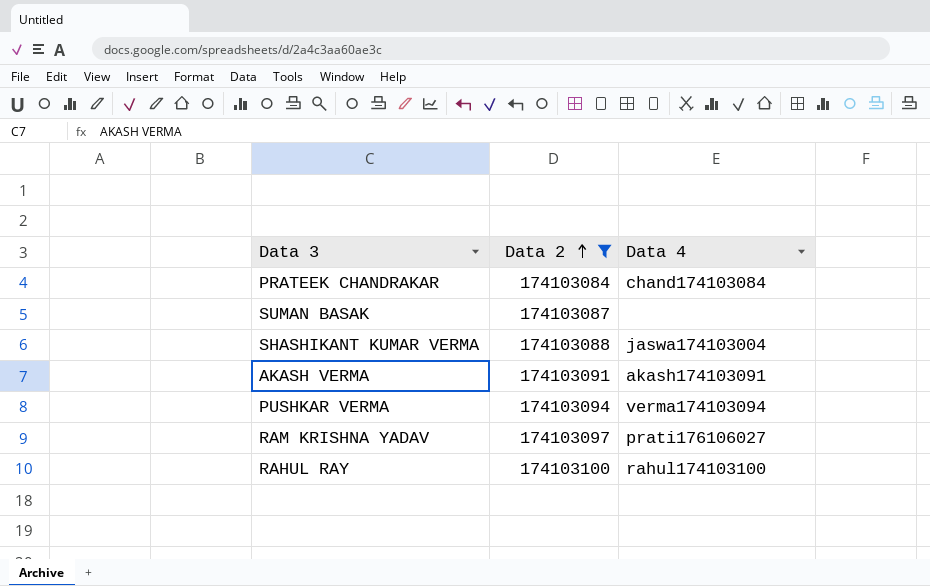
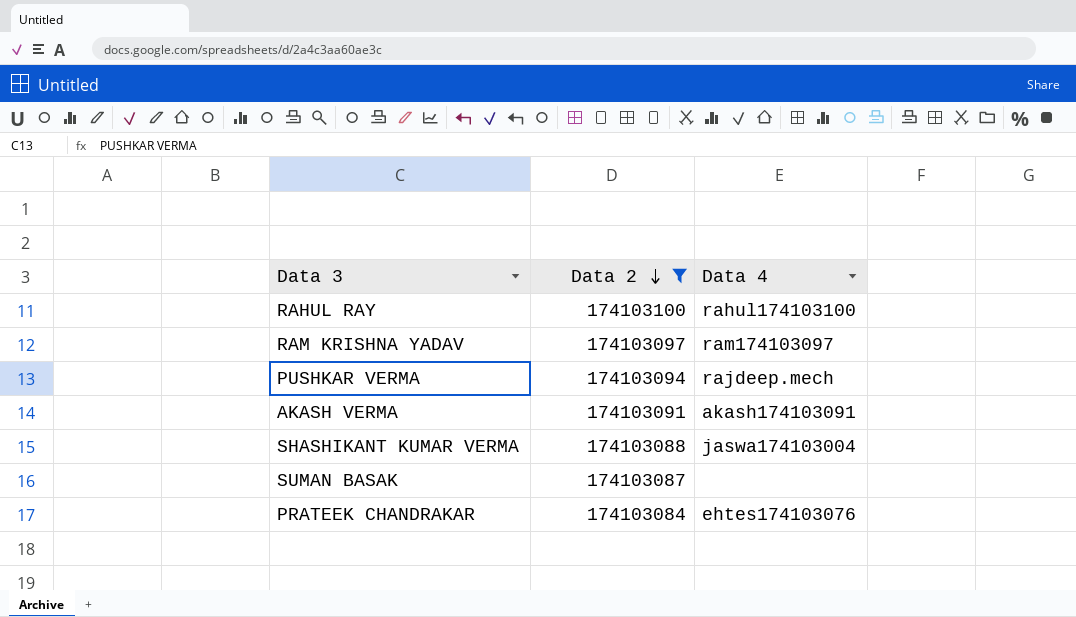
row order: Data 2 ascending -> Data 2 descending
RAM KRISHNA YADAV | Data 4: prati176106027 -> ram174103097
PUSHKAR VERMA | Data 4: verma174103094 -> rajdeep.mech
PRATEEK CHANDRAKAR | Data 4: chand174103084 -> ehtes174103076

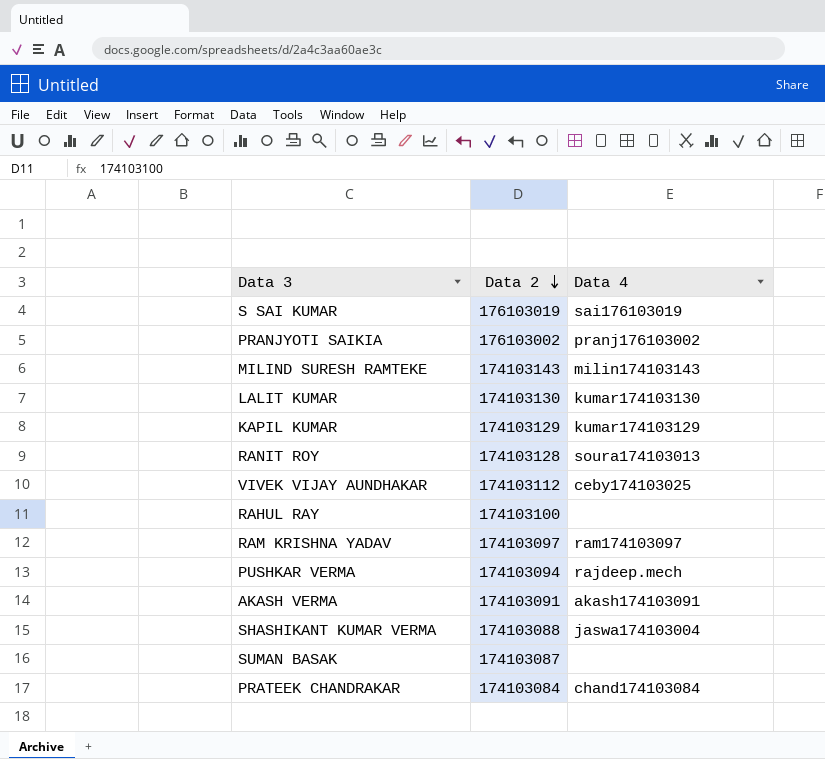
filter: Data 2 <= 174103100 -> none
RAHUL RAY | Data 4: rahul174103100 -> none
PRATEEK CHANDRAKAR | Data 4: ehtes174103076 -> chand174103084

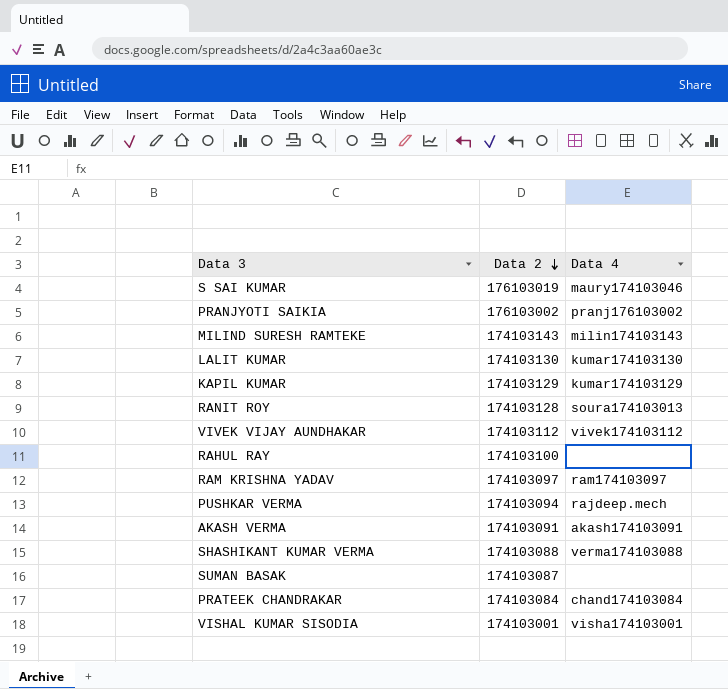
S SAI KUMAR | Data 4: sai176103019 -> maury174103046
VIVEK VIJAY AUNDHAKAR | Data 4: ceby174103025 -> vivek174103112
SHASHIKANT KUMAR VERMA | Data 4: jaswa174103004 -> verma174103088
row VISHAL KUMAR SISODIA: none -> 174103001 | visha174103001

